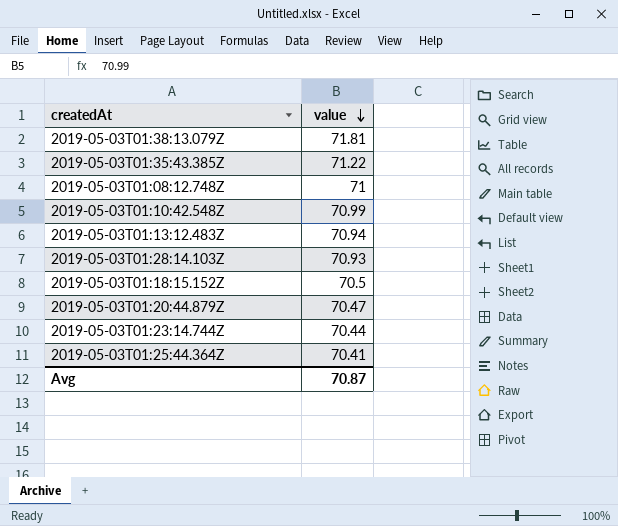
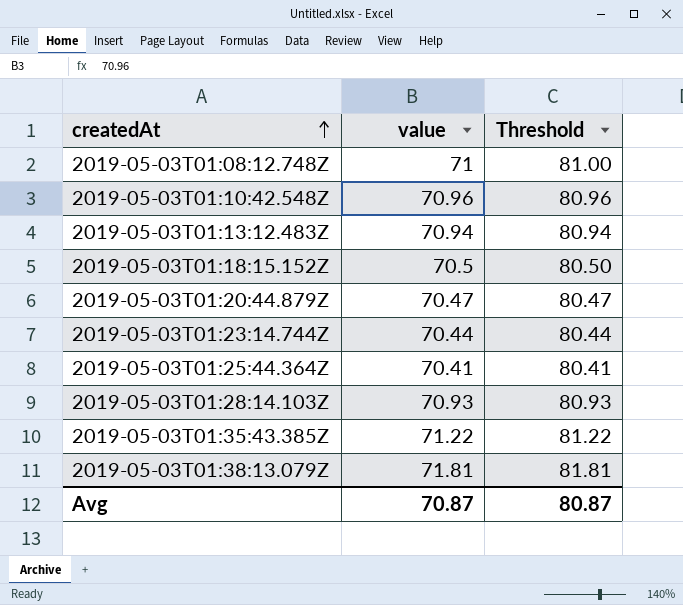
row order: value descending -> createdAt ascending
column Threshold | formula: none -> [value] + 10
2019-05-03T01:10:42.548Z | value: 70.99 -> 70.96

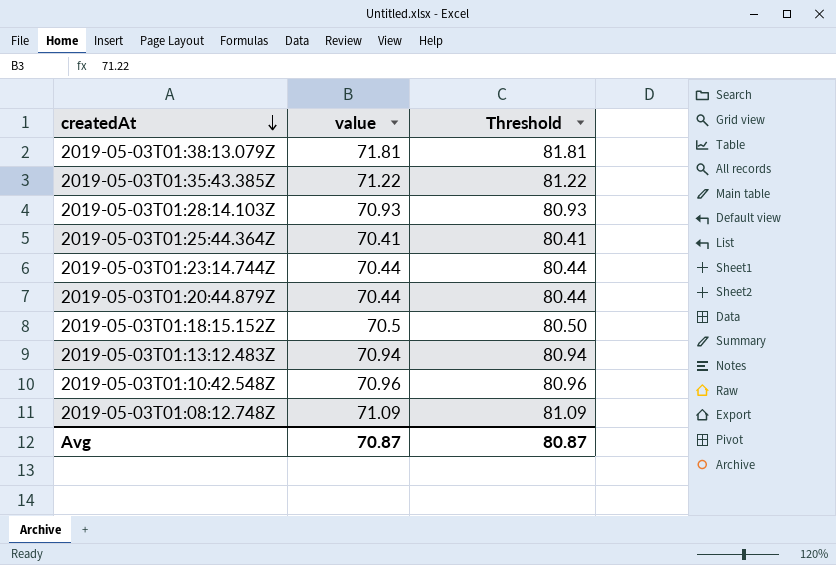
row order: createdAt ascending -> createdAt descending
2019-05-03T01:20:44.879Z | value: 70.47 -> 70.44
2019-05-03T01:20:44.879Z | Threshold: 80.47 -> 80.44
2019-05-03T01:08:12.748Z | value: 71 -> 71.09
2019-05-03T01:08:12.748Z | Threshold: 81.00 -> 81.09

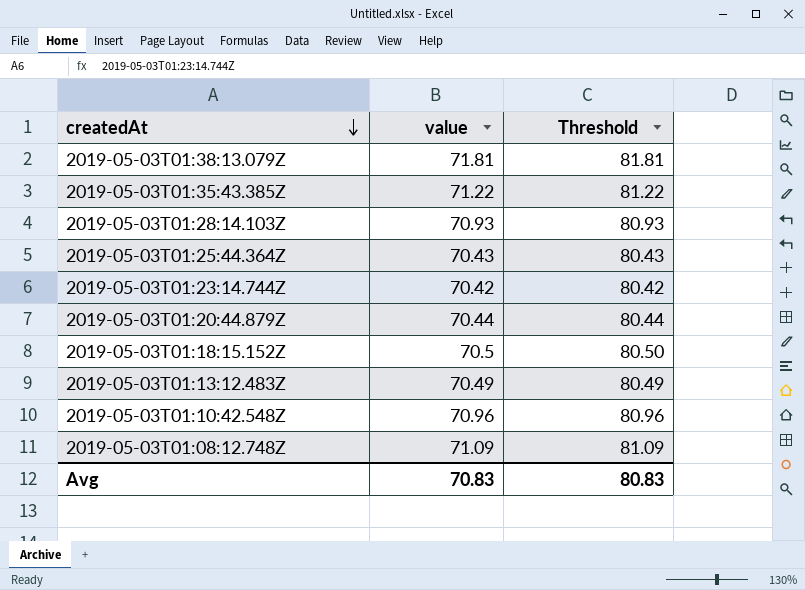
2019-05-03T01:25:44.364Z | value: 70.41 -> 70.43
2019-05-03T01:25:44.364Z | Threshold: 80.41 -> 80.43
2019-05-03T01:23:14.744Z | value: 70.44 -> 70.42
2019-05-03T01:23:14.744Z | Threshold: 80.44 -> 80.42
2019-05-03T01:13:12.483Z | value: 70.94 -> 70.49
2019-05-03T01:13:12.483Z | Threshold: 80.94 -> 80.49
Avg | value: 70.87 -> 70.83
Avg | Threshold: 80.87 -> 80.83

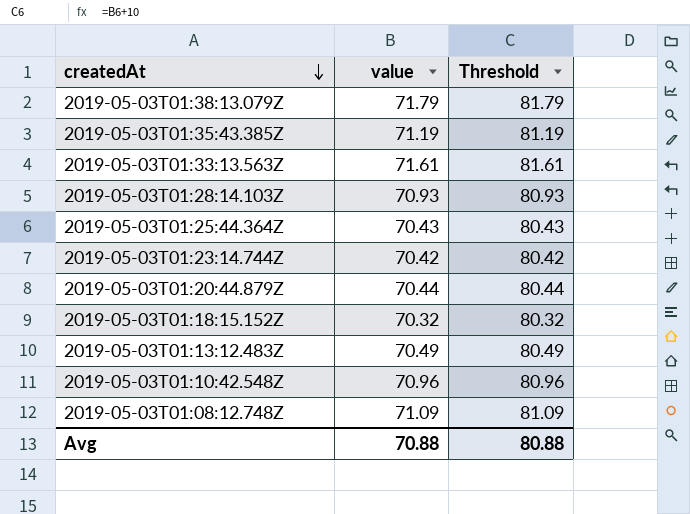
2019-05-03T01:38:13.079Z | value: 71.81 -> 71.79
2019-05-03T01:38:13.079Z | Threshold: 81.81 -> 81.79
2019-05-03T01:35:43.385Z | value: 71.22 -> 71.19
2019-05-03T01:35:43.385Z | Threshold: 81.22 -> 81.19
row 2019-05-03T01:33:13.563Z: none -> 71.61 | 81.61
2019-05-03T01:18:15.152Z | value: 70.5 -> 70.32
2019-05-03T01:18:15.152Z | Threshold: 80.50 -> 80.32
Avg | value: 70.83 -> 70.88
Avg | Threshold: 80.83 -> 80.88

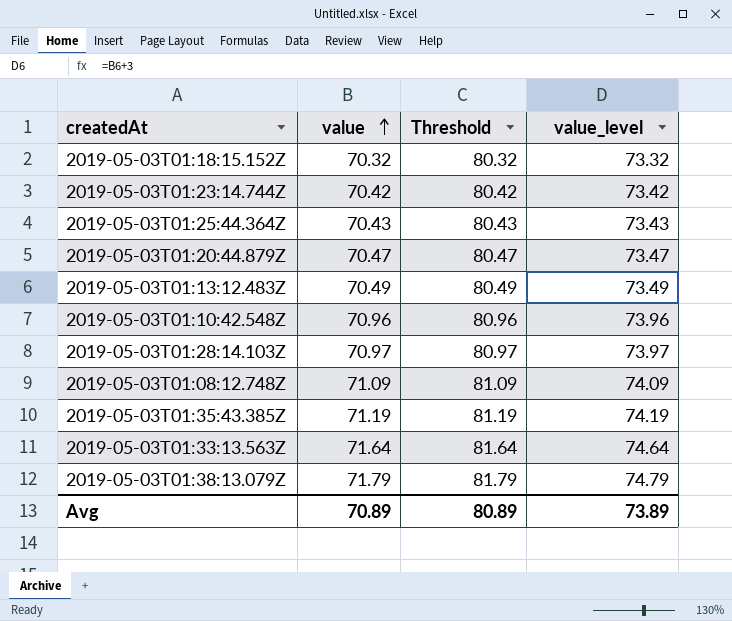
row order: createdAt descending -> value ascending
column value_level | formula: none -> [value] + 3
2019-05-03T01:20:44.879Z | value: 70.44 -> 70.47
2019-05-03T01:20:44.879Z | Threshold: 80.44 -> 80.47
2019-05-03T01:28:14.103Z | value: 70.93 -> 70.97
2019-05-03T01:28:14.103Z | Threshold: 80.93 -> 80.97
2019-05-03T01:33:13.563Z | value: 71.61 -> 71.64
2019-05-03T01:33:13.563Z | Threshold: 81.61 -> 81.64
Avg | value: 70.88 -> 70.89
Avg | Threshold: 80.88 -> 80.89

